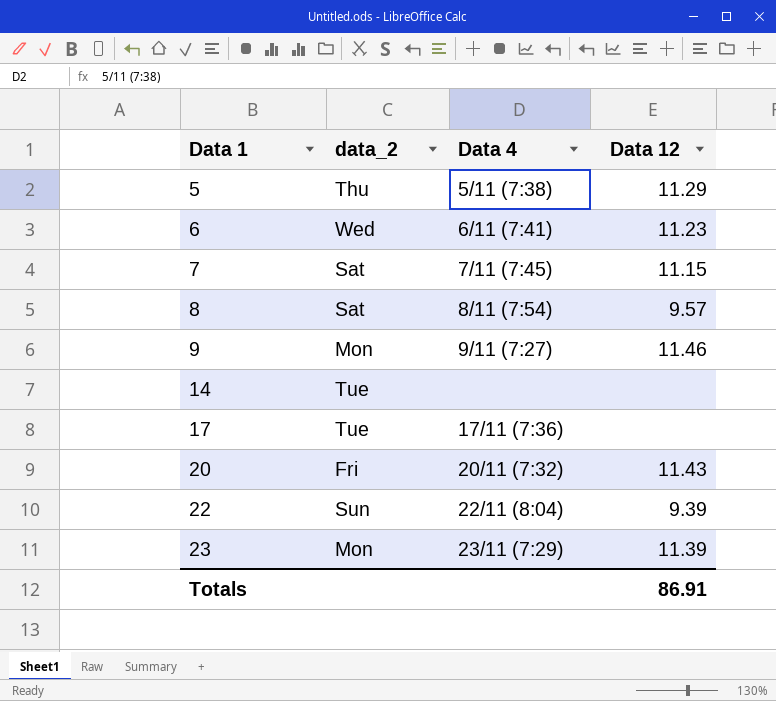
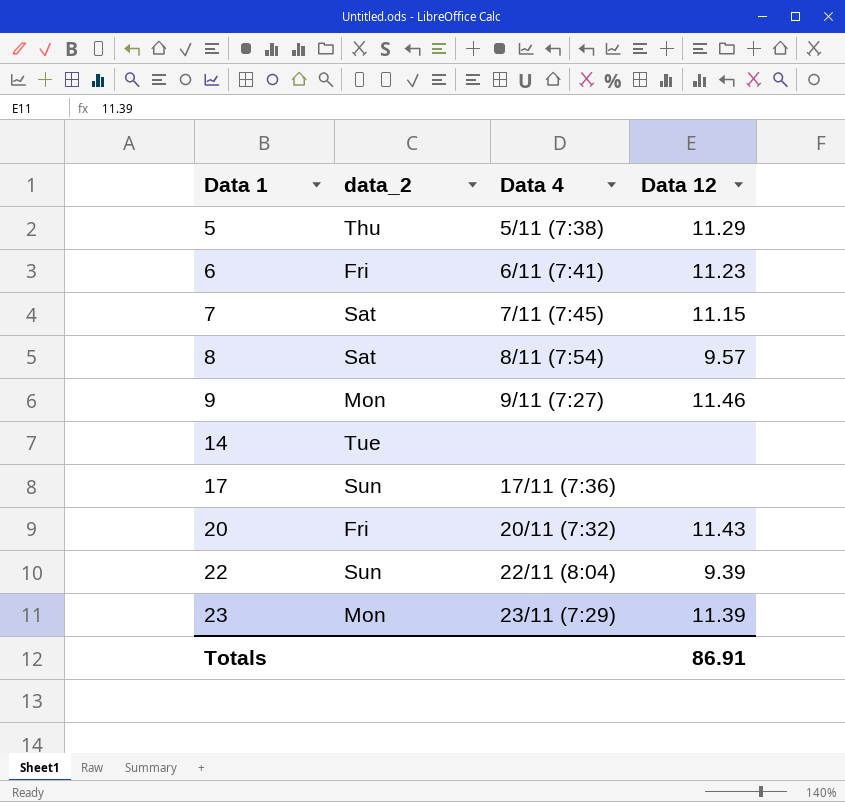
6 | data_2: Wed -> Fri
17 | data_2: Tue -> Sun

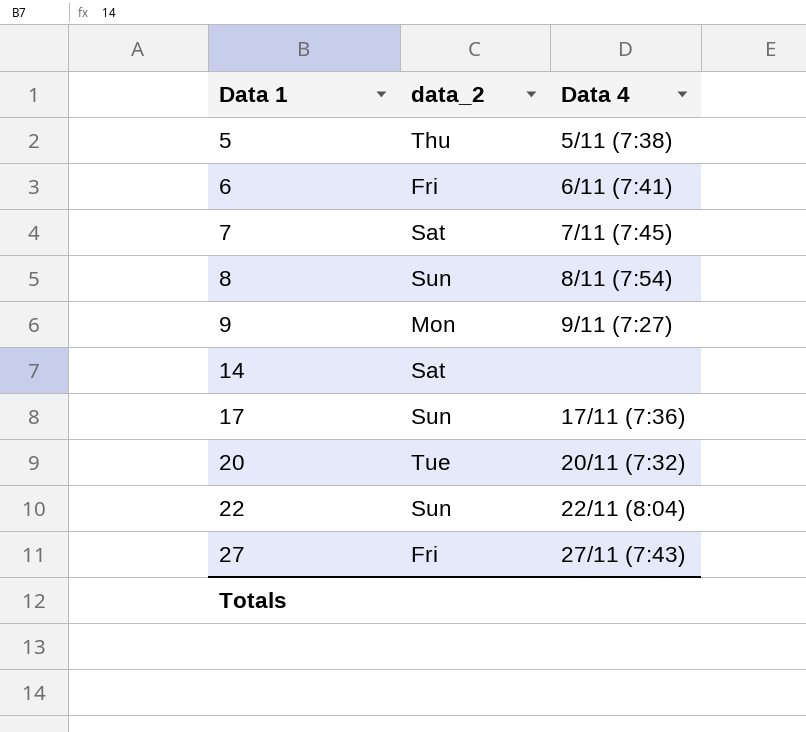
column Data 12 | position: 4 -> none
row 23: Mon | 23/11 (7:29) | 11.39 -> none
8 | data_2: Sat -> Sun
14 | data_2: Tue -> Sat
20 | data_2: Fri -> Tue
row 27: none -> Fri | 27/11 (7:43)

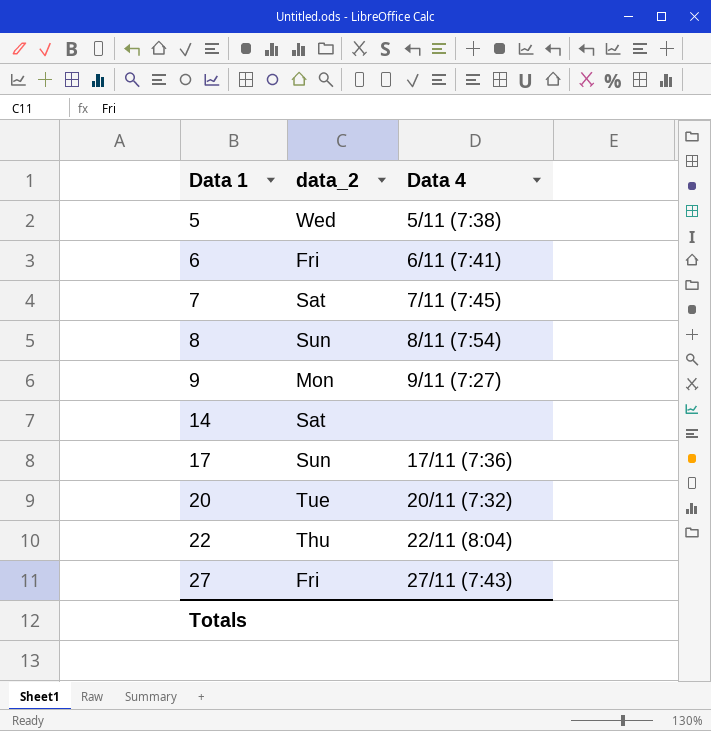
5 | data_2: Thu -> Wed
22 | data_2: Sun -> Thu

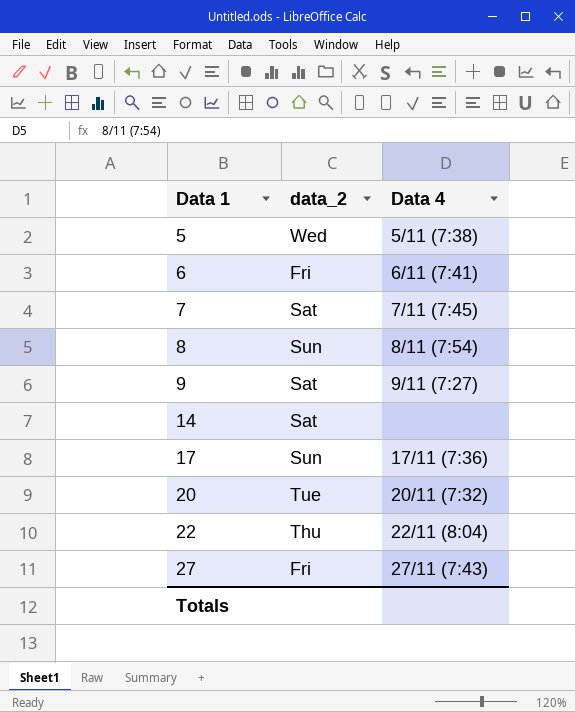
9 | data_2: Mon -> Sat

